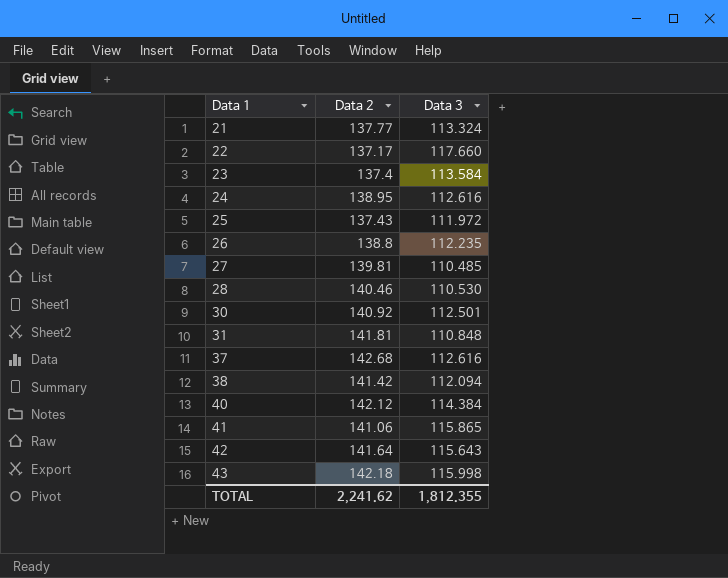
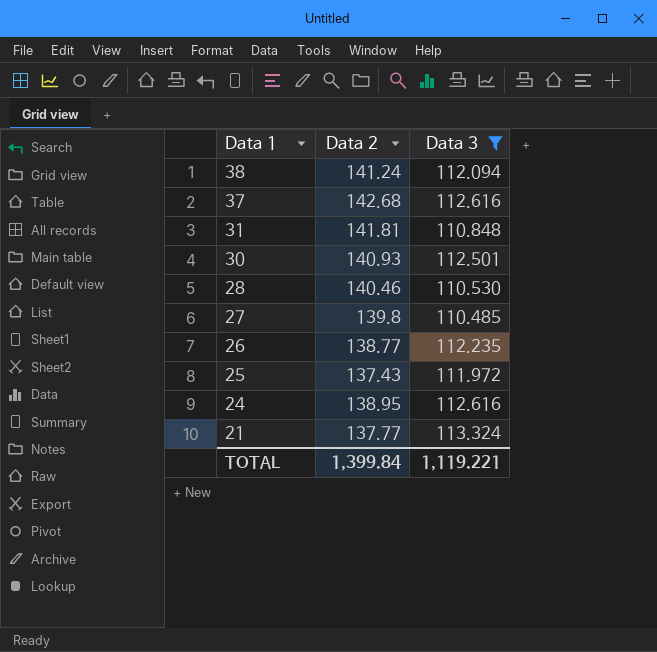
filter: none -> Data 3 <= 113.324
row order: Data 1 ascending -> Data 1 descending
38 | Data 2: 141.42 -> 141.24
30 | Data 2: 140.92 -> 140.93
27 | Data 2: 139.81 -> 139.8
26 | Data 2: 138.8 -> 138.77
TOTAL | Data 2: 2,241.62 -> 1,399.84
TOTAL | Data 3: 1,812.355 -> 1,119.221

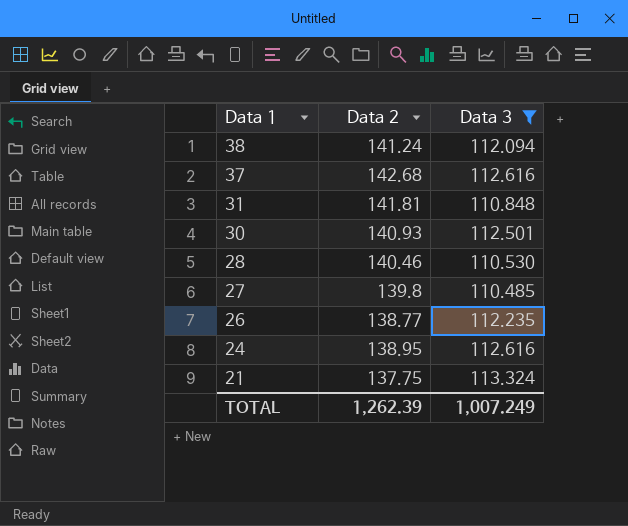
row 25: 137.43 | 111.972 -> none
21 | Data 2: 137.77 -> 137.75
TOTAL | Data 2: 1,399.84 -> 1,262.39
TOTAL | Data 3: 1,119.221 -> 1,007.249

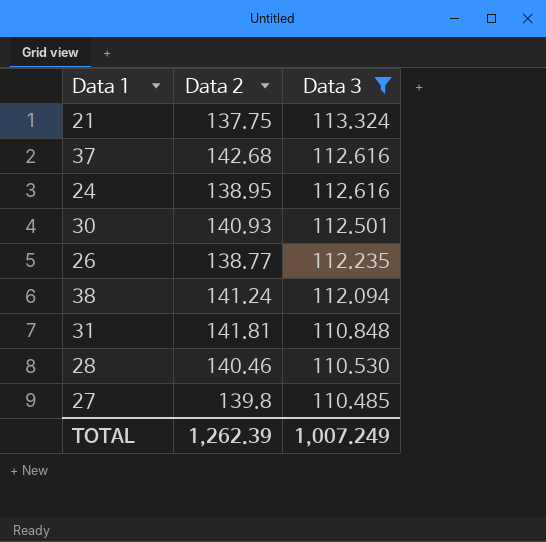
row order: Data 1 descending -> Data 3 descending

